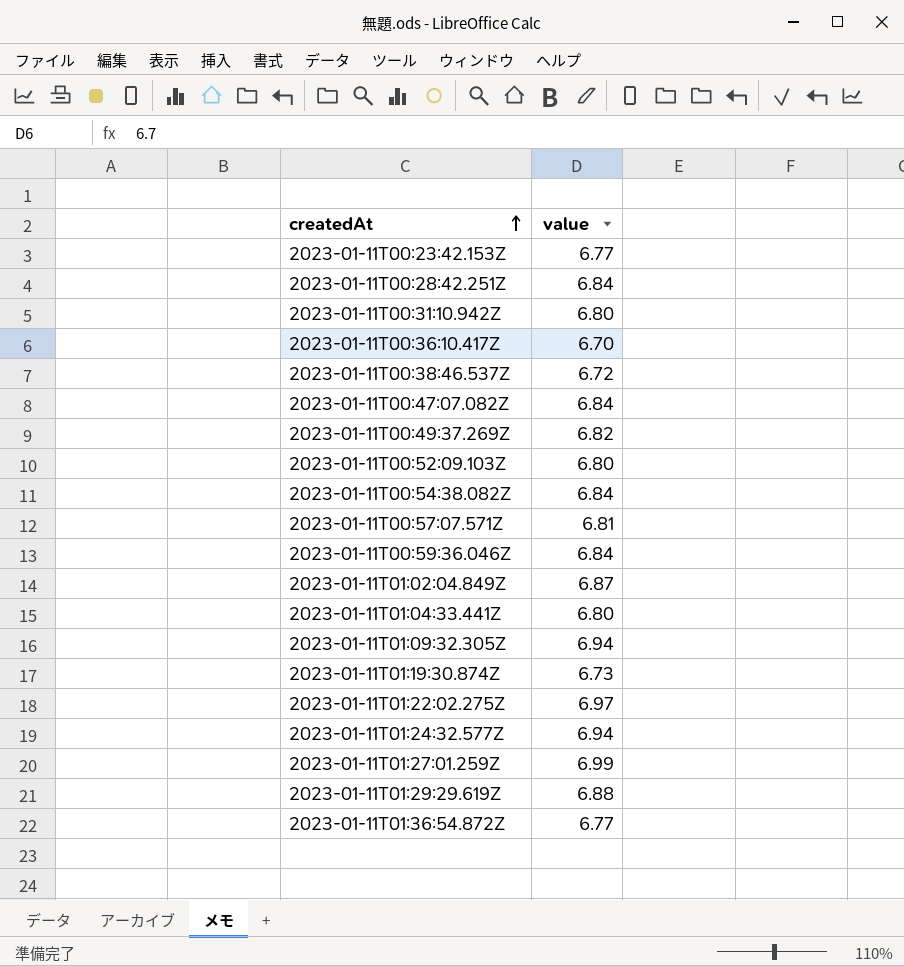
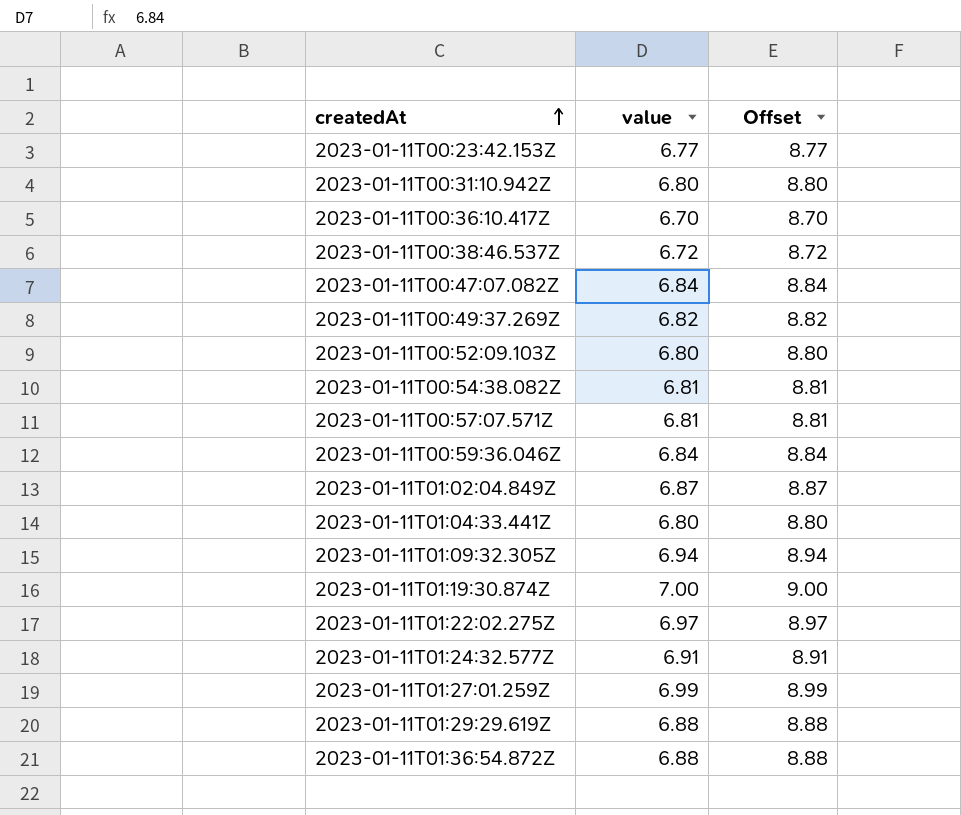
column Offset | formula: none -> [value] + 2
row 2023-01-11T00:28:42.251Z: 6.84 -> none
2023-01-11T00:54:38.082Z | value: 6.84 -> 6.81
2023-01-11T01:19:30.874Z | value: 6.73 -> 7.00
2023-01-11T01:24:32.577Z | value: 6.94 -> 6.91
2023-01-11T01:36:54.872Z | value: 6.77 -> 6.88

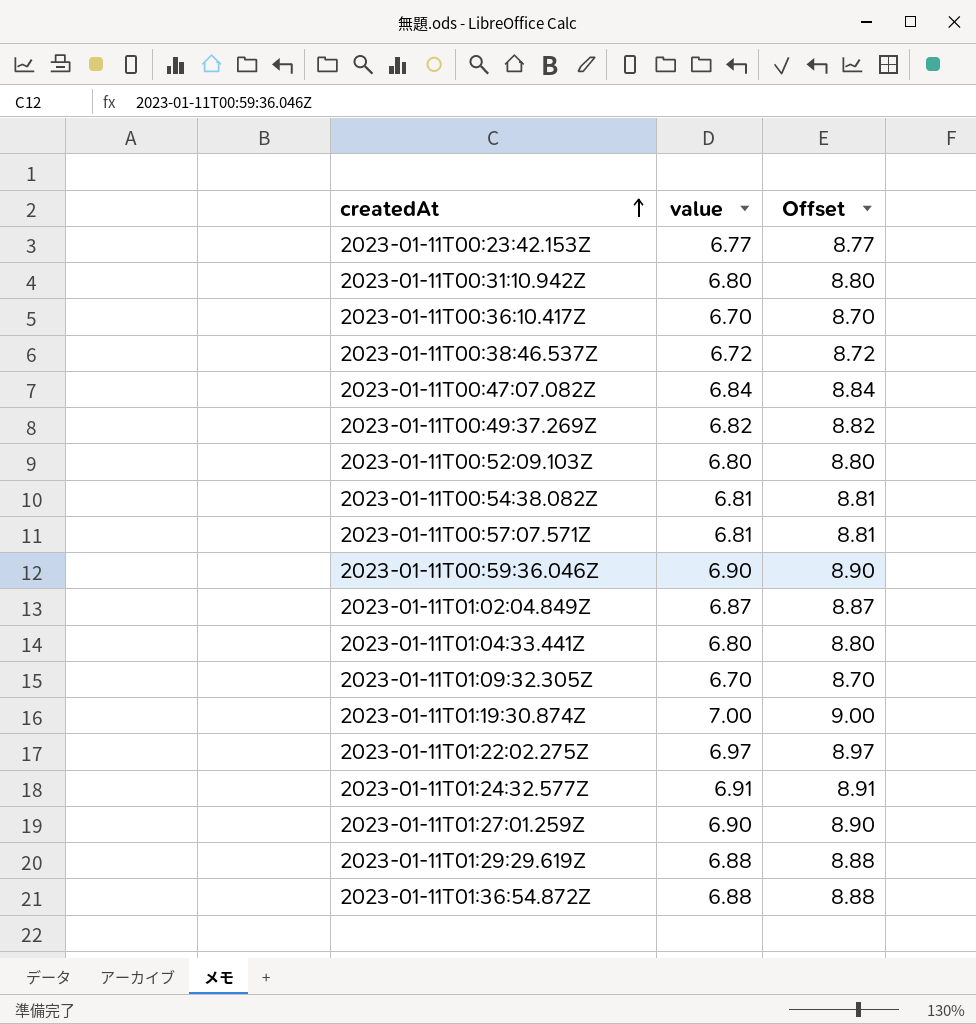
2023-01-11T00:59:36.046Z | value: 6.84 -> 6.90
2023-01-11T00:59:36.046Z | Offset: 8.84 -> 8.90
2023-01-11T01:09:32.305Z | value: 6.94 -> 6.70
2023-01-11T01:09:32.305Z | Offset: 8.94 -> 8.70
2023-01-11T01:27:01.259Z | value: 6.99 -> 6.90
2023-01-11T01:27:01.259Z | Offset: 8.99 -> 8.90

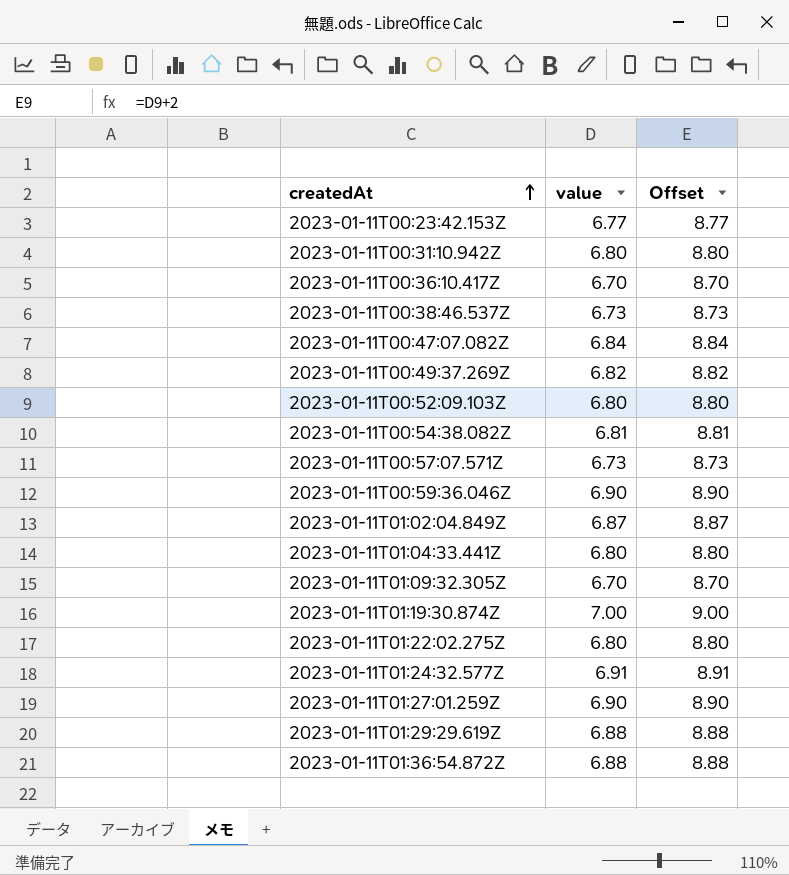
2023-01-11T00:38:46.537Z | value: 6.72 -> 6.73
2023-01-11T00:38:46.537Z | Offset: 8.72 -> 8.73
2023-01-11T00:57:07.571Z | value: 6.81 -> 6.73
2023-01-11T00:57:07.571Z | Offset: 8.81 -> 8.73
2023-01-11T01:22:02.275Z | value: 6.97 -> 6.80
2023-01-11T01:22:02.275Z | Offset: 8.97 -> 8.80

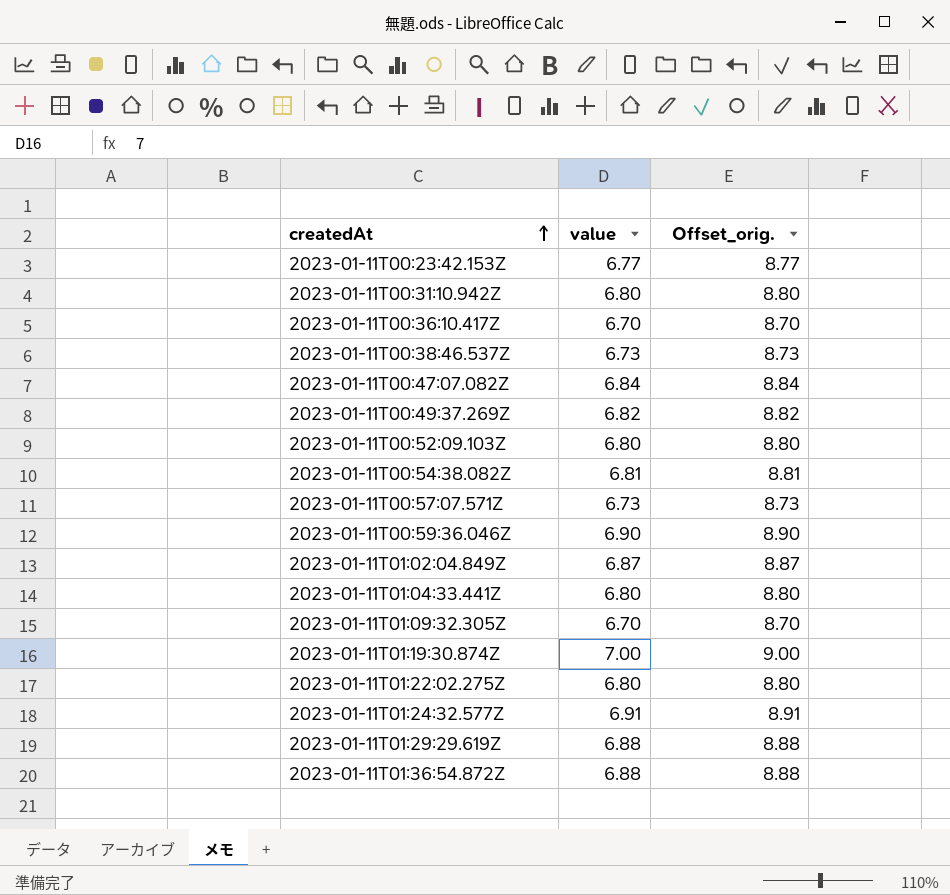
column name: Offset -> Offset_orig.
row 2023-01-11T01:27:01.259Z: 6.90 | 8.90 -> none

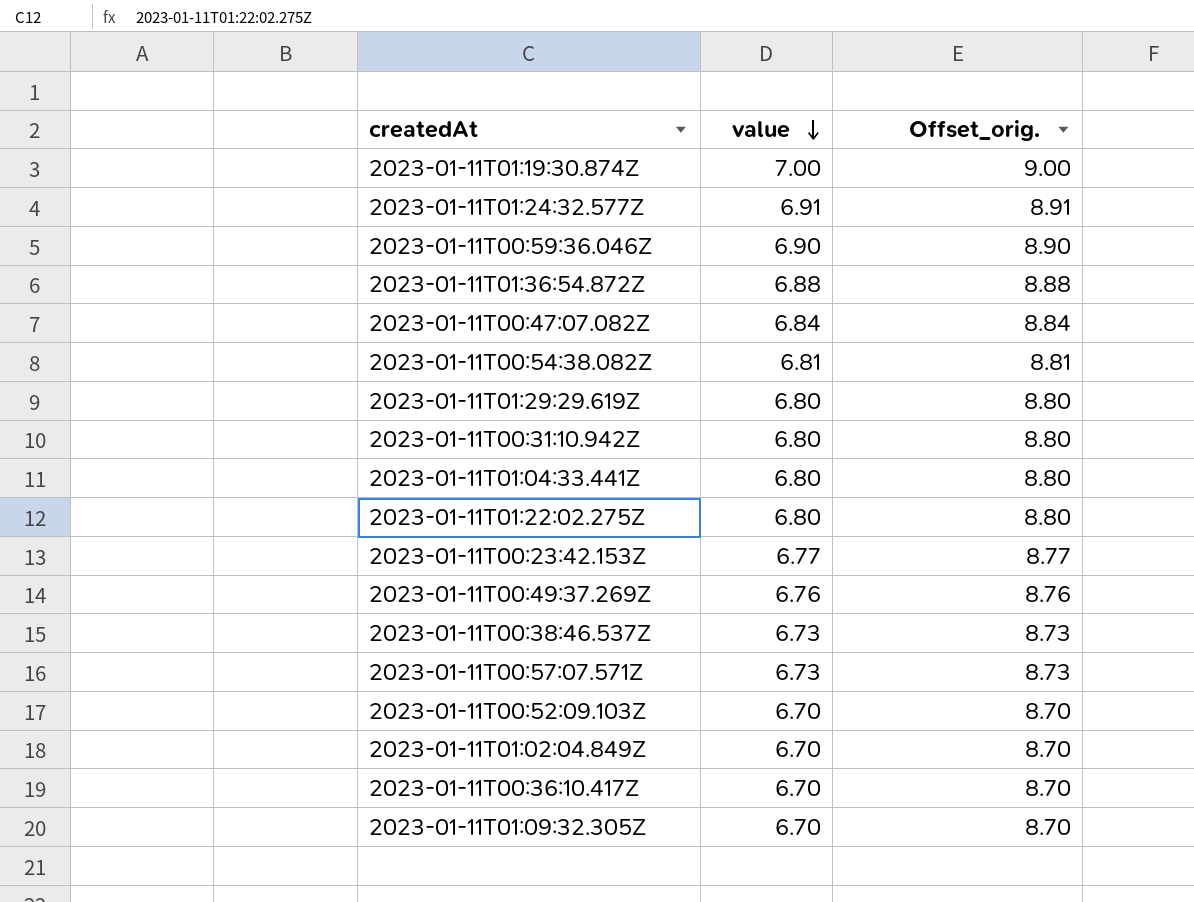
row order: createdAt ascending -> value descending
2023-01-11T01:29:29.619Z | value: 6.88 -> 6.80
2023-01-11T01:29:29.619Z | Offset_orig.: 8.88 -> 8.80
2023-01-11T00:49:37.269Z | value: 6.82 -> 6.76
2023-01-11T00:49:37.269Z | Offset_orig.: 8.82 -> 8.76
2023-01-11T00:52:09.103Z | value: 6.80 -> 6.70
2023-01-11T00:52:09.103Z | Offset_orig.: 8.80 -> 8.70
2023-01-11T01:02:04.849Z | value: 6.87 -> 6.70
2023-01-11T01:02:04.849Z | Offset_orig.: 8.87 -> 8.70

